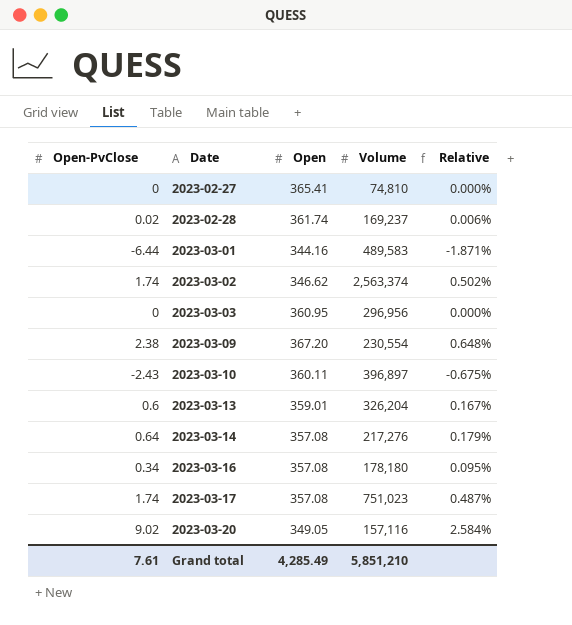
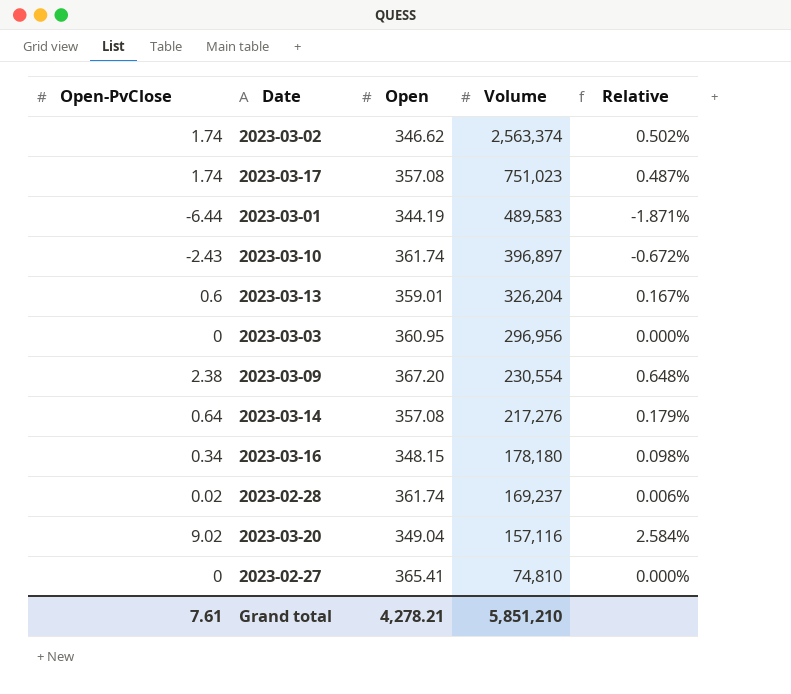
row order: Date ascending -> Volume descending
2023-03-01 | Open: 344.16 -> 344.19
2023-03-10 | Open: 360.11 -> 361.74
2023-03-10 | Relative: -0.675% -> -0.672%
2023-03-16 | Open: 357.08 -> 348.15
2023-03-16 | Relative: 0.095% -> 0.098%
2023-03-20 | Open: 349.05 -> 349.04
Grand total | Open: 4,285.49 -> 4,278.21

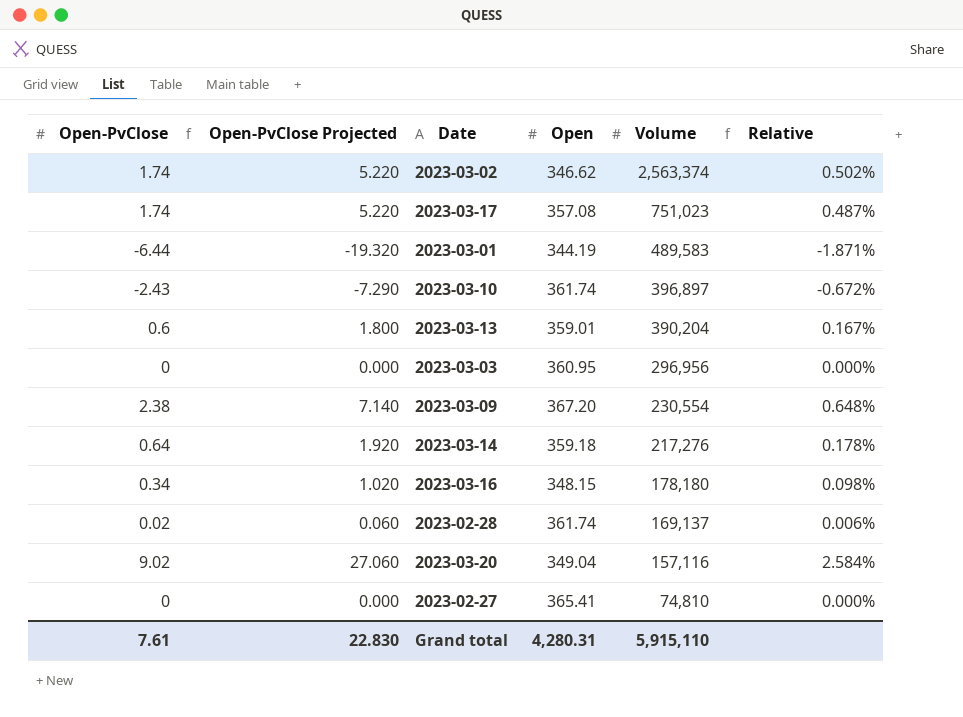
column Open-PvClose Projected | formula: none -> [Open-PvClose] * 3
2023-03-13 | Volume: 326,204 -> 390,204
2023-03-14 | Open: 357.08 -> 359.18
2023-03-14 | Relative: 0.179% -> 0.178%
2023-02-28 | Volume: 169,237 -> 169,137
Grand total | Open: 4,278.21 -> 4,280.31
Grand total | Volume: 5,851,210 -> 5,915,110

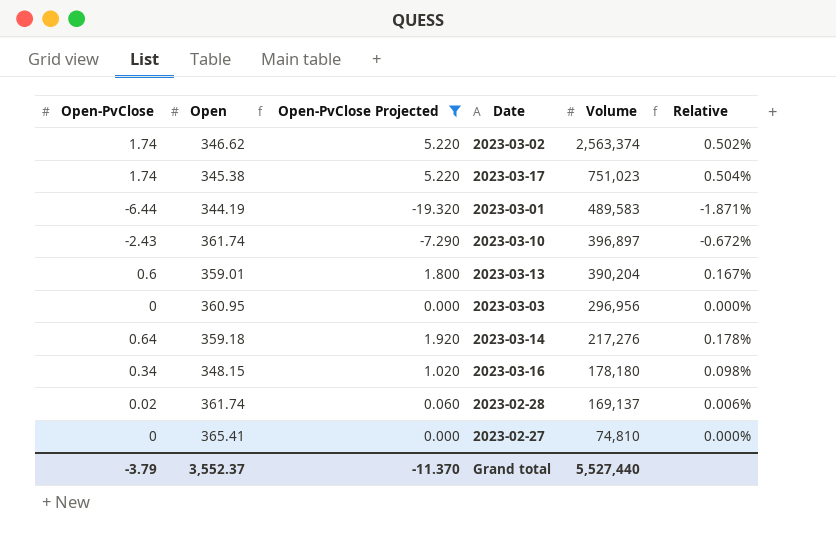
filter: none -> Open-PvClose Projected <= 5.220
column Open | position: 4 -> 2
2023-03-17 | Open: 357.08 -> 345.38
2023-03-17 | Relative: 0.487% -> 0.504%
Grand total | Open-PvClose: 7.61 -> -3.79
Grand total | Open: 4,280.31 -> 3,552.37
Grand total | Open-PvClose Projected: 22.830 -> -11.370
Grand total | Volume: 5,915,110 -> 5,527,440

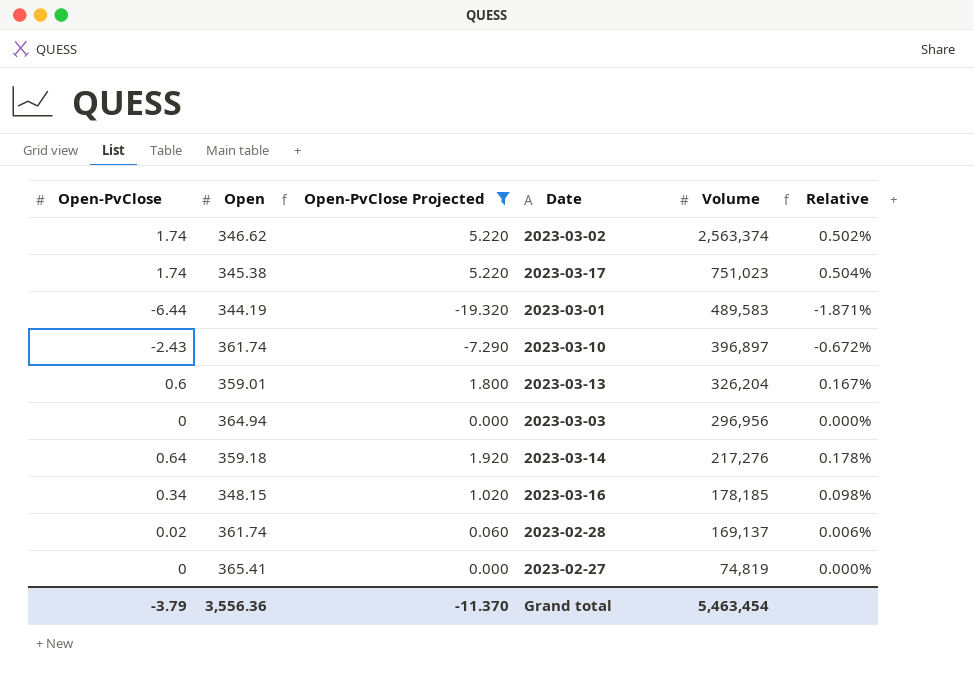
2023-03-13 | Volume: 390,204 -> 326,204
2023-03-03 | Open: 360.95 -> 364.94
2023-03-16 | Volume: 178,180 -> 178,185
2023-02-27 | Volume: 74,810 -> 74,819
Grand total | Open: 3,552.37 -> 3,556.36
Grand total | Volume: 5,527,440 -> 5,463,454

